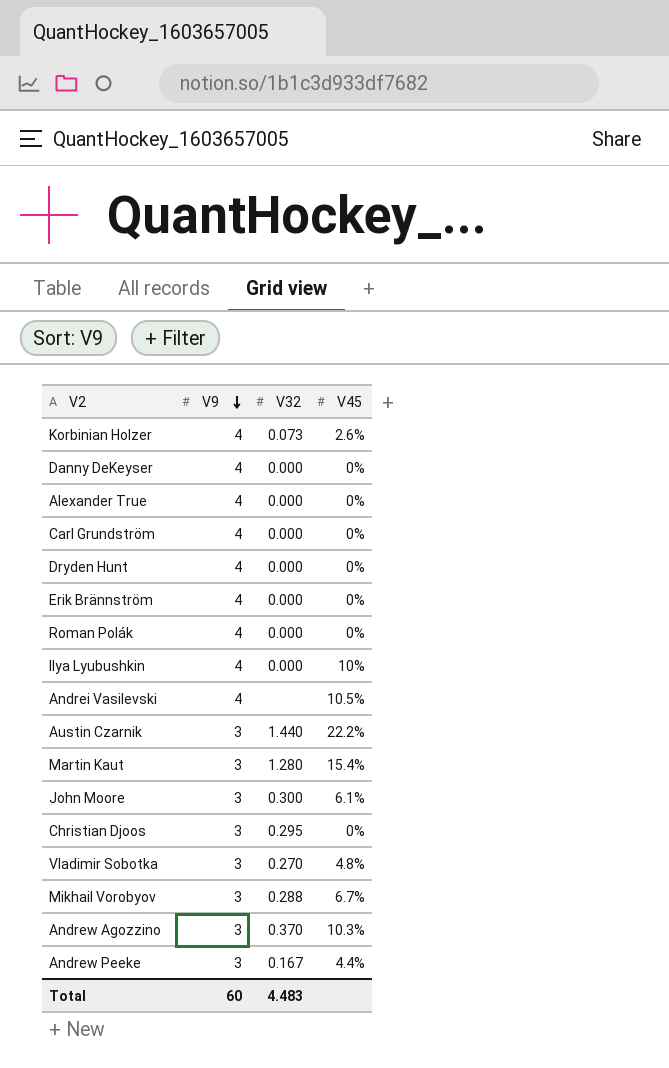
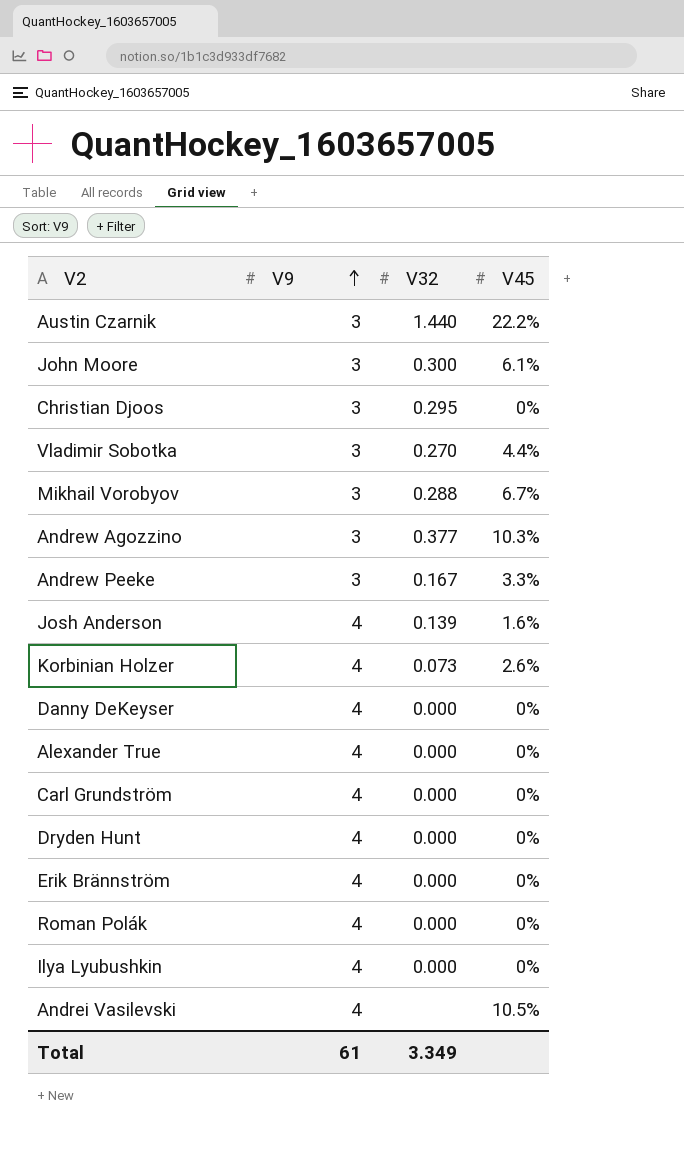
row order: V9 descending -> V9 ascending
row Martin Kaut: 3 | 1.280 | 15.4% -> none
Vladimir Sobotka | V45: 4.8% -> 4.4%
Andrew Agozzino | V32: 0.370 -> 0.377
Andrew Peeke | V45: 4.4% -> 3.3%
row Josh Anderson: none -> 4 | 0.139 | 1.6%
Ilya Lyubushkin | V45: 10% -> 0%
Total | V9: 60 -> 61
Total | V32: 4.483 -> 3.349

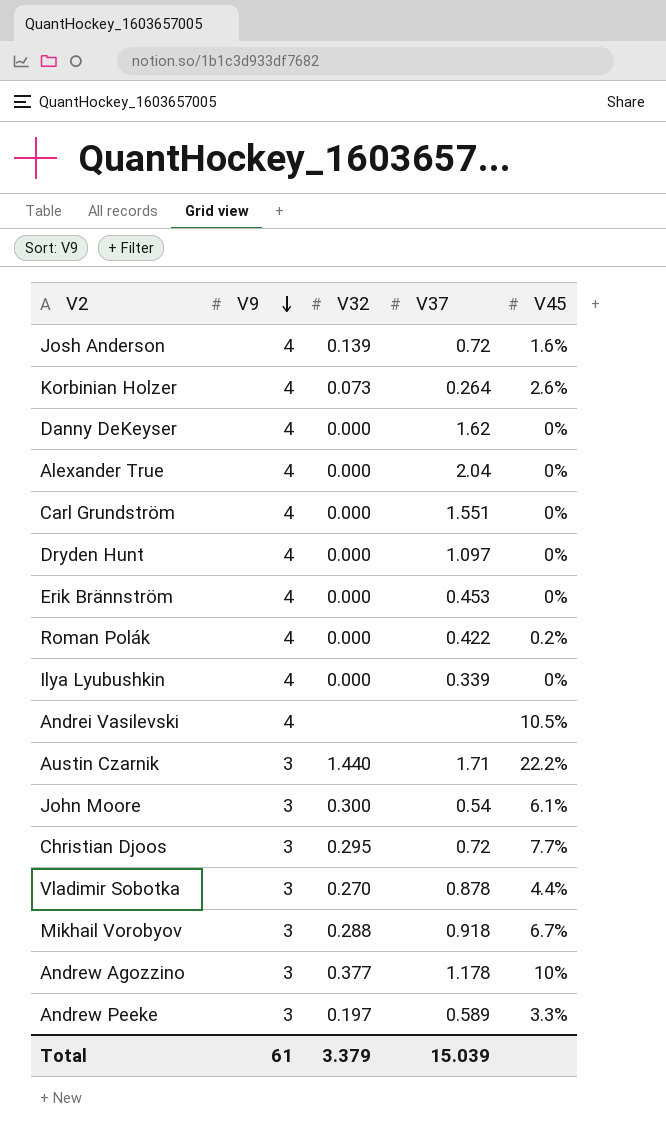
row order: V9 ascending -> V9 descending
column V37 | position: none -> 4
Roman Polák | V45: 0% -> 0.2%
Christian Djoos | V45: 0% -> 7.7%
Andrew Agozzino | V45: 10.3% -> 10%
Andrew Peeke | V32: 0.167 -> 0.197
Total | V32: 3.349 -> 3.379

